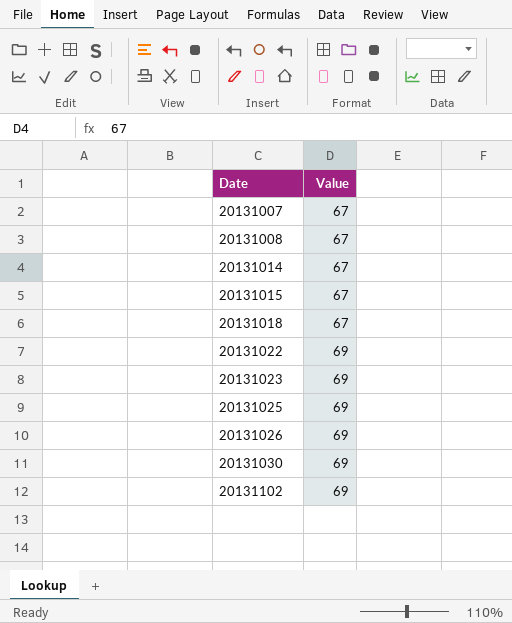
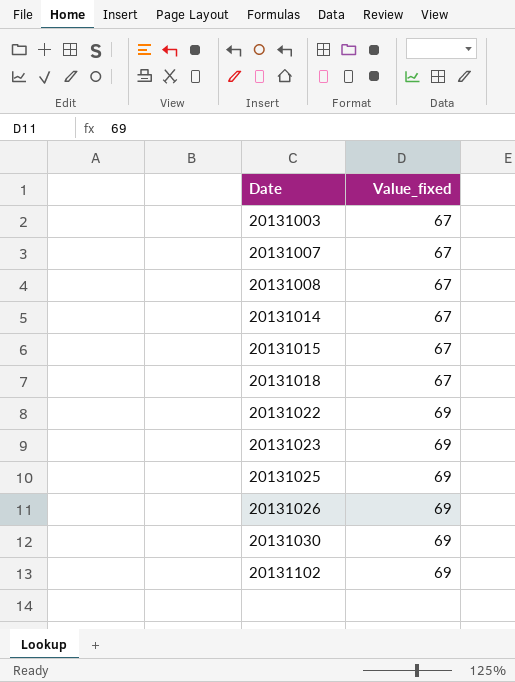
column name: Value -> Value_fixed
row 20131003: none -> 67

